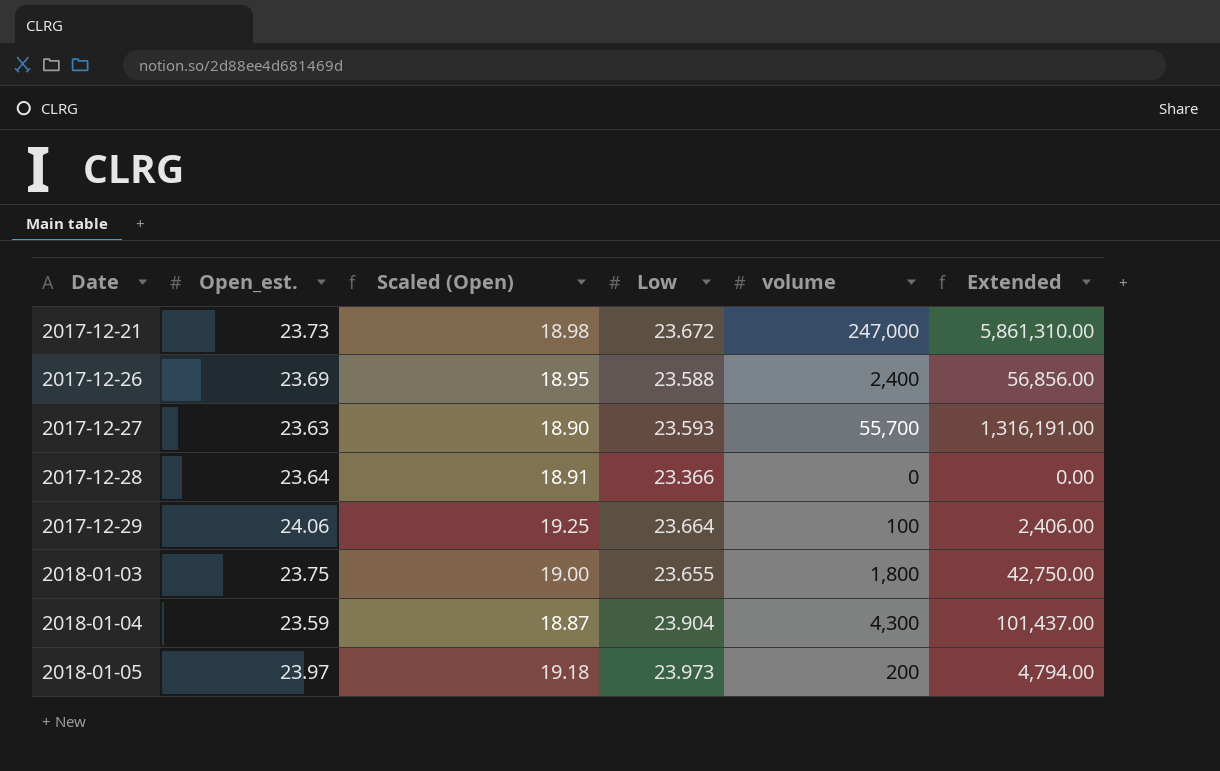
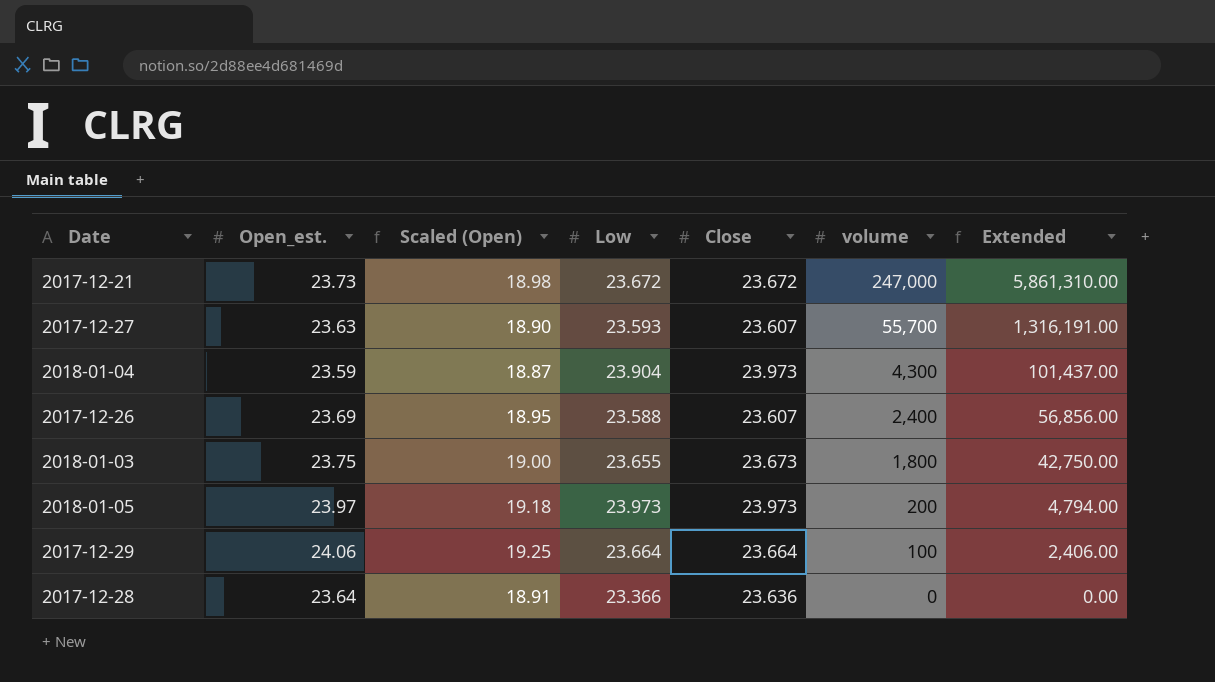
row order: Date ascending -> volume descending
column Close | position: none -> 5

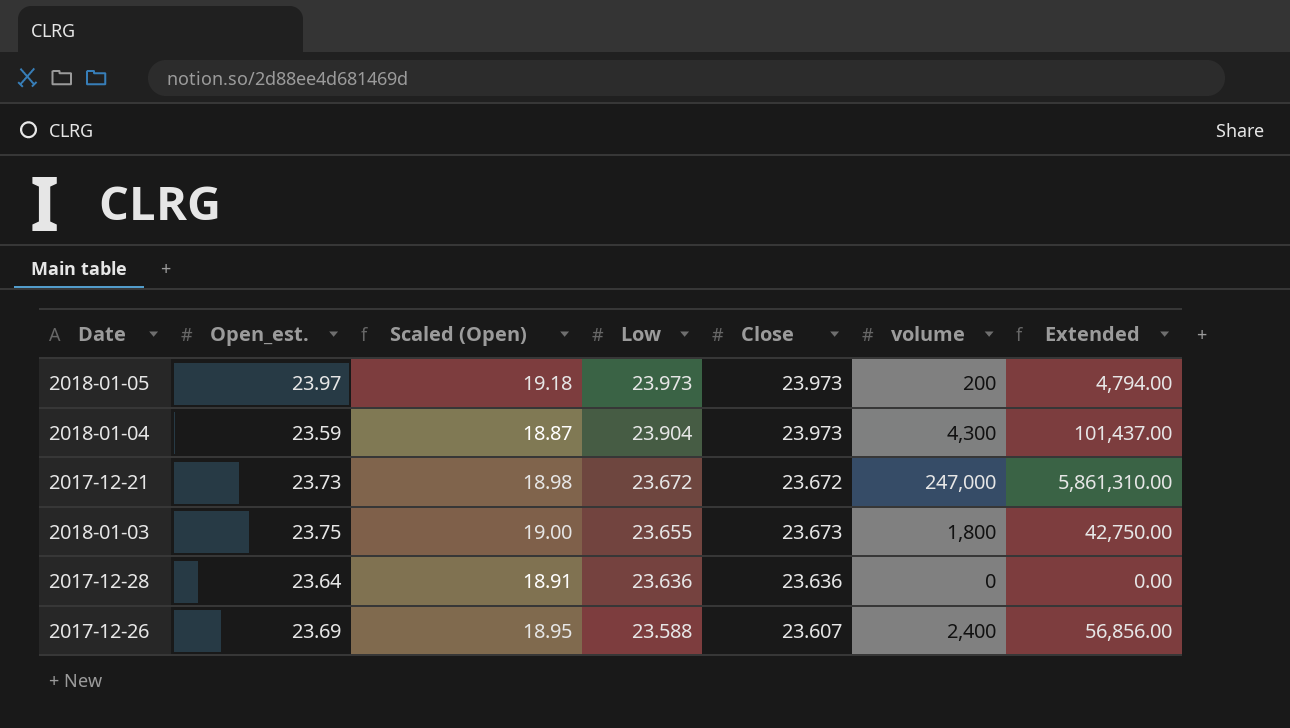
row order: volume descending -> Low descending
row 2017-12-27: 23.63 | 18.90 | 23.593 | 23.607 | 55,700 | 1,316,191.00 -> none
row 2017-12-29: 24.06 | 19.25 | 23.664 | 23.664 | 100 | 2,406.00 -> none
2017-12-28 | Low: 23.366 -> 23.636

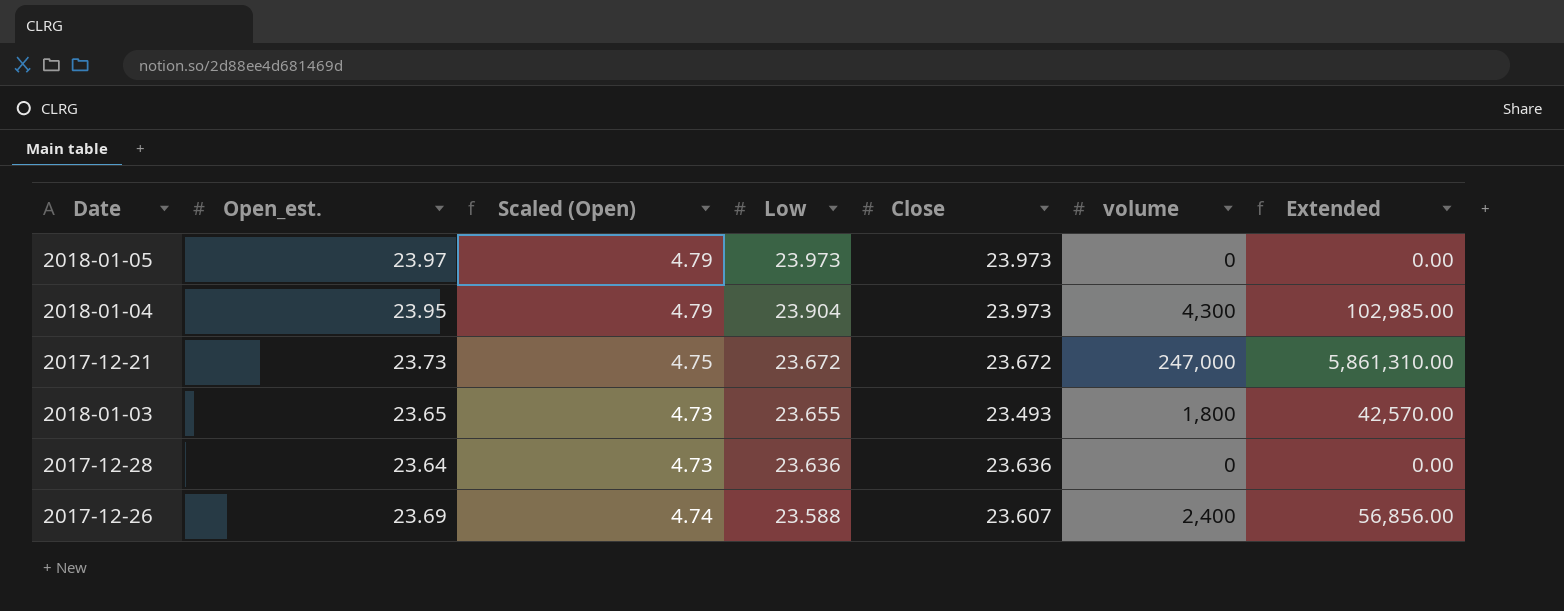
column Scaled (Open) | formula: [Open_est.] * 0.8 -> [Open_est.] * 0.2
2018-01-05 | volume: 200 -> 0
2018-01-05 | Extended: 4,794.00 -> 0.00
2018-01-04 | Open_est.: 23.59 -> 23.95
2018-01-04 | Extended: 101,437.00 -> 102,985.00
2018-01-03 | Open_est.: 23.75 -> 23.65
2018-01-03 | Close: 23.673 -> 23.493
2018-01-03 | Extended: 42,750.00 -> 42,570.00

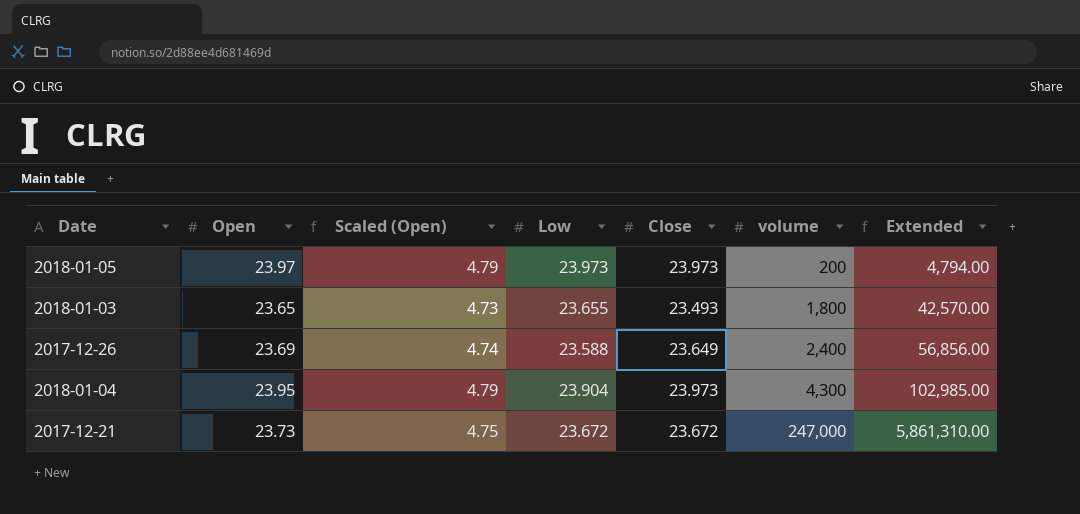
row order: Low descending -> volume ascending
column name: Open_est. -> Open
row 2017-12-28: 23.64 | 4.73 | 23.636 | 23.636 | 0 | 0.00 -> none
2018-01-05 | volume: 0 -> 200
2018-01-05 | Extended: 0.00 -> 4,794.00
2017-12-26 | Close: 23.607 -> 23.649

